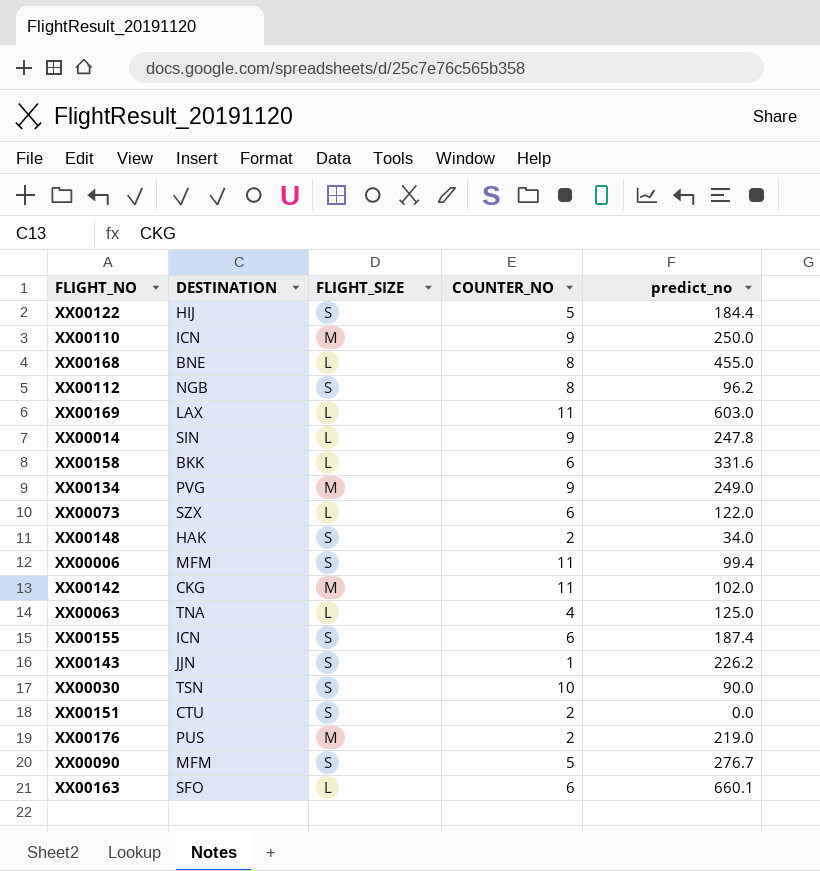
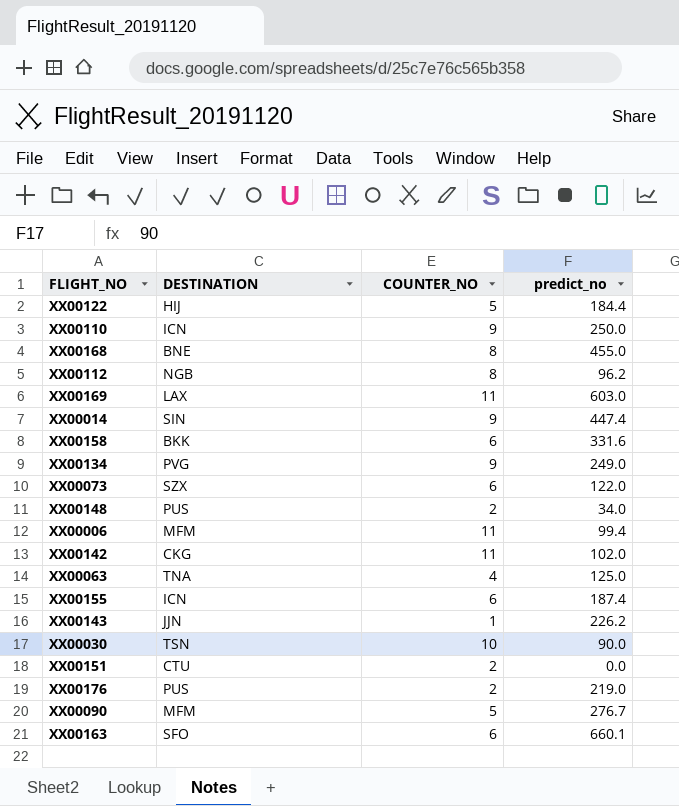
column FLIGHT_SIZE | position: 3 -> none
XX00014 | predict_no: 247.8 -> 447.4
XX00148 | DESTINATION: HAK -> PUS

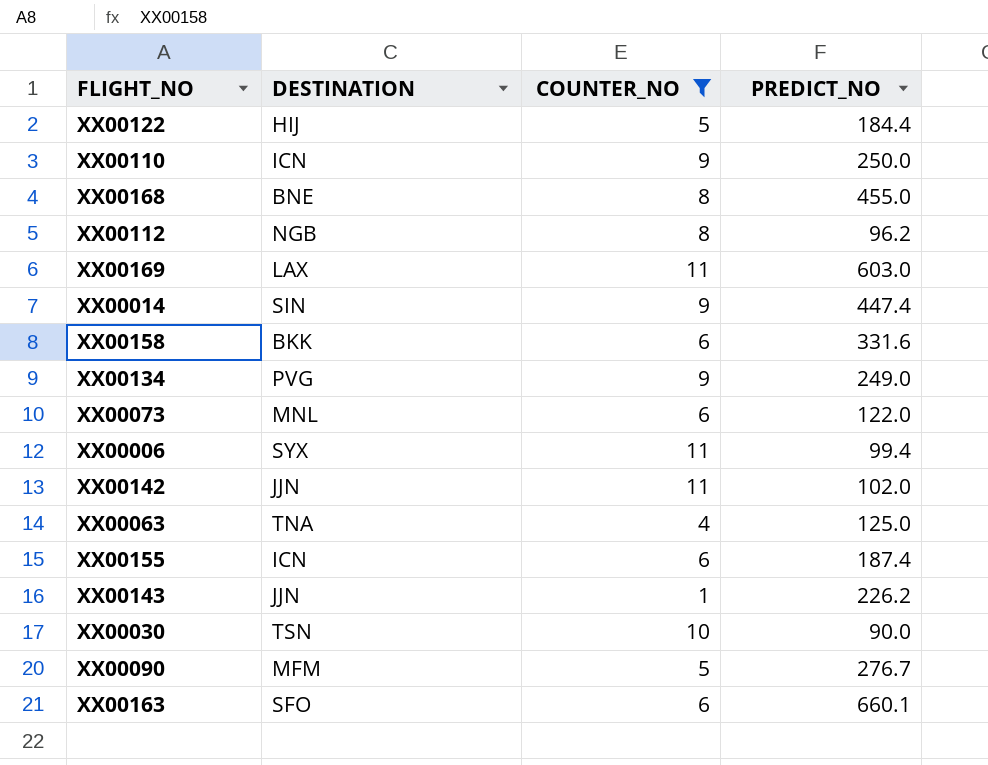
filter: none -> COUNTER_NO != 2
column name: predict_no -> PREDICT_NO
XX00073 | DESTINATION: SZX -> MNL
XX00006 | DESTINATION: MFM -> SYX
XX00142 | DESTINATION: CKG -> JJN

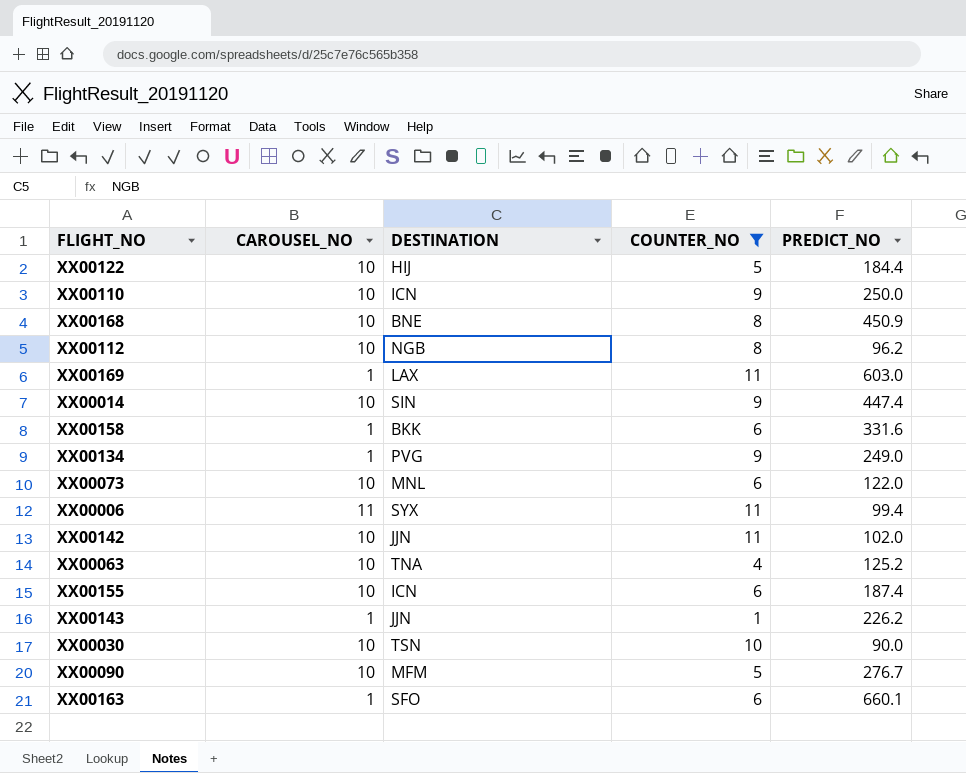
column CAROUSEL_NO | position: none -> 2
XX00168 | PREDICT_NO: 455.0 -> 450.9
XX00063 | PREDICT_NO: 125.0 -> 125.2

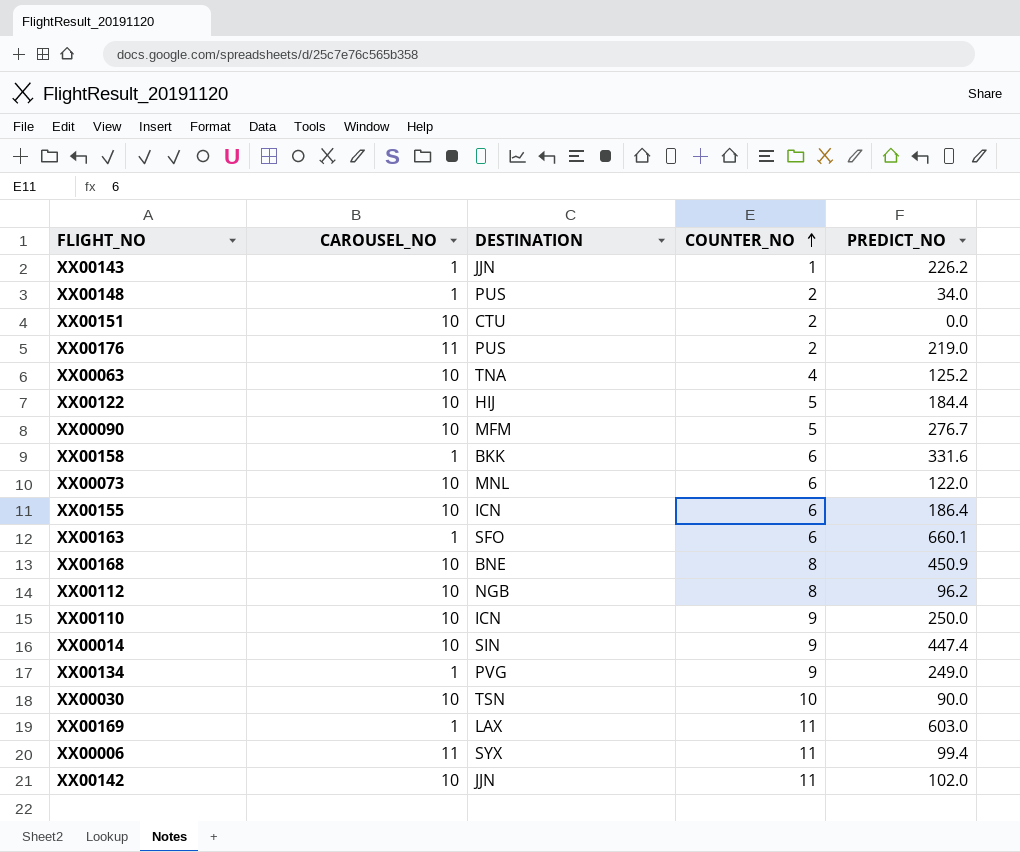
filter: COUNTER_NO != 2 -> none
row order: none -> COUNTER_NO ascending
XX00155 | PREDICT_NO: 187.4 -> 186.4

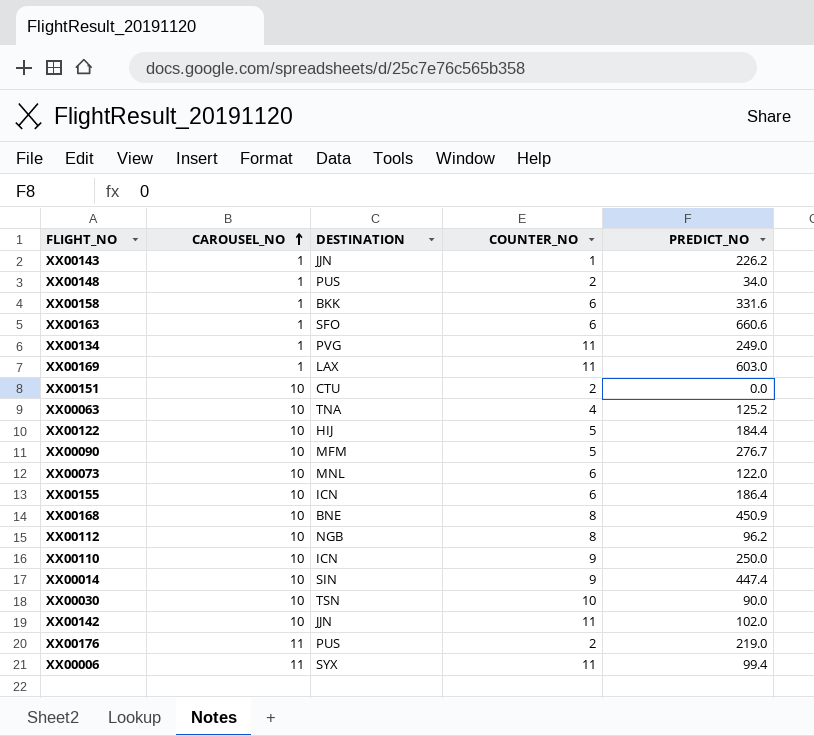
row order: COUNTER_NO ascending -> CAROUSEL_NO ascending
XX00163 | PREDICT_NO: 660.1 -> 660.6
XX00134 | COUNTER_NO: 9 -> 11

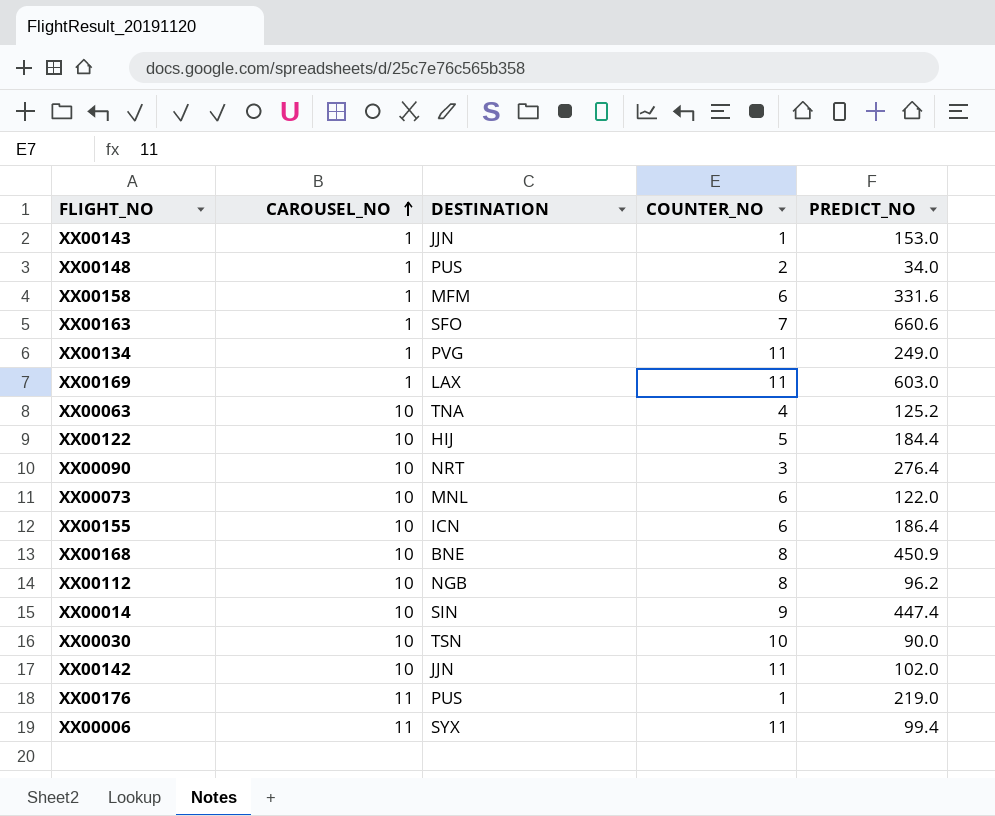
row XX00151: 10 | CTU | 2 | 0.0 -> none
row XX00110: 10 | ICN | 9 | 250.0 -> none
XX00143 | PREDICT_NO: 226.2 -> 153.0
XX00158 | DESTINATION: BKK -> MFM
XX00163 | COUNTER_NO: 6 -> 7
XX00090 | DESTINATION: MFM -> NRT
XX00090 | COUNTER_NO: 5 -> 3
XX00090 | PREDICT_NO: 276.7 -> 276.4
XX00176 | COUNTER_NO: 2 -> 1

